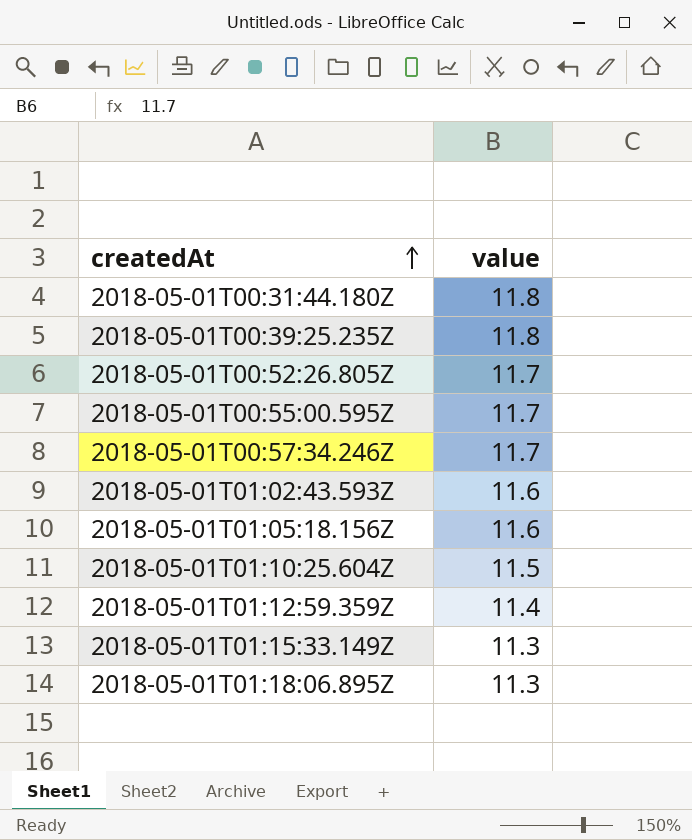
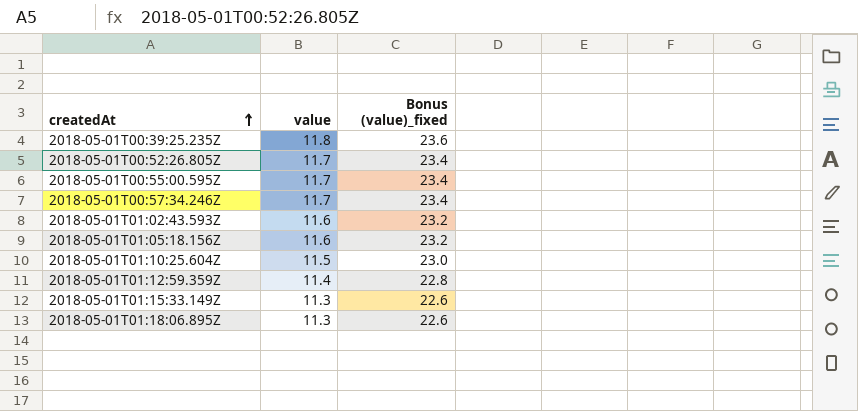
column Bonus (value)_fixed | formula: none -> [value] * 2
row 2018-05-01T00:31:44.180Z: 11.8 -> none

